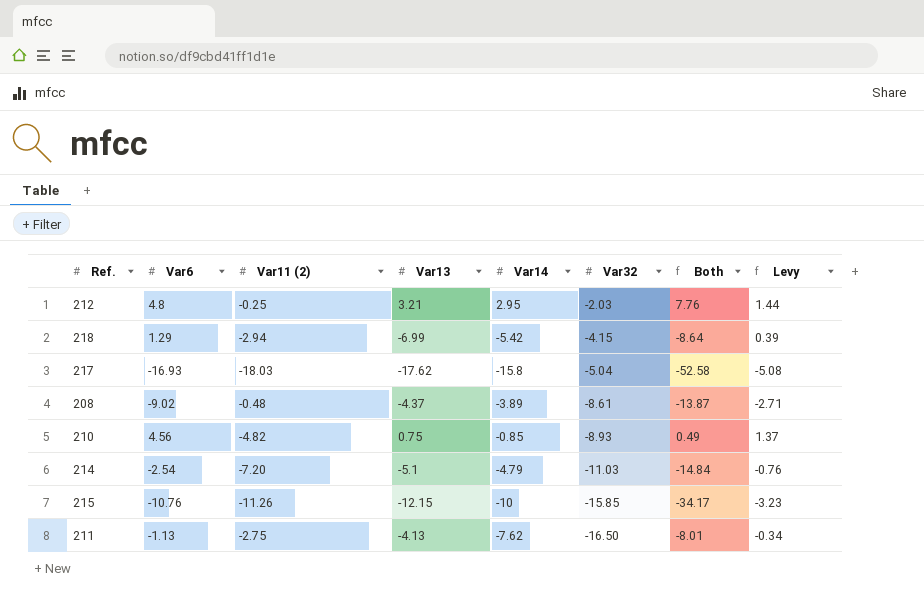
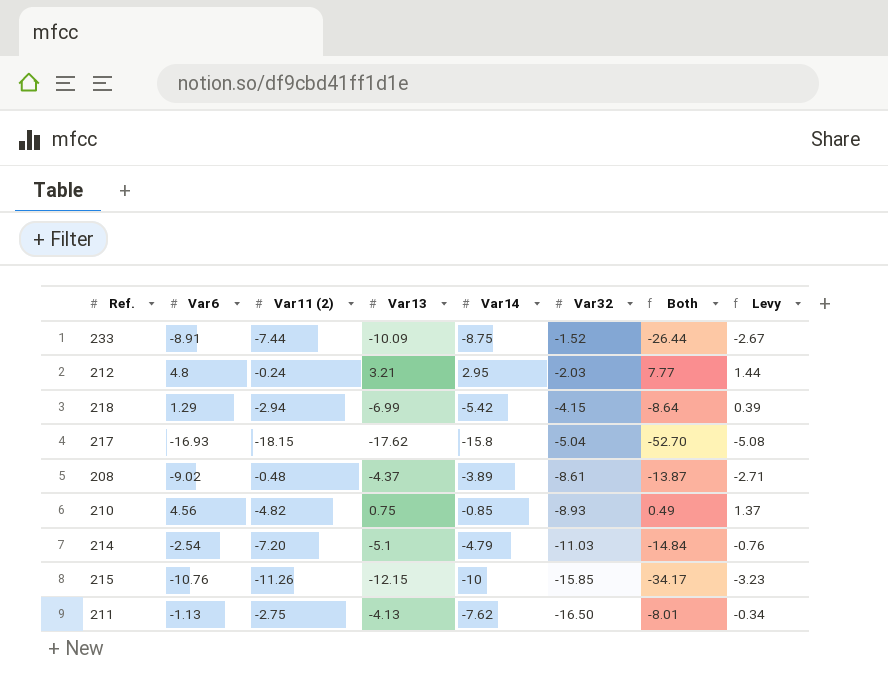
row 233: none -> -8.91 | -7.44 | -10.09 | -8.75 | -1.52 | -26.44 | -2.67
212 | Var11 (2): -0.25 -> -0.24
212 | Both: 7.76 -> 7.77
217 | Var11 (2): -18.03 -> -18.15
217 | Both: -52.58 -> -52.70

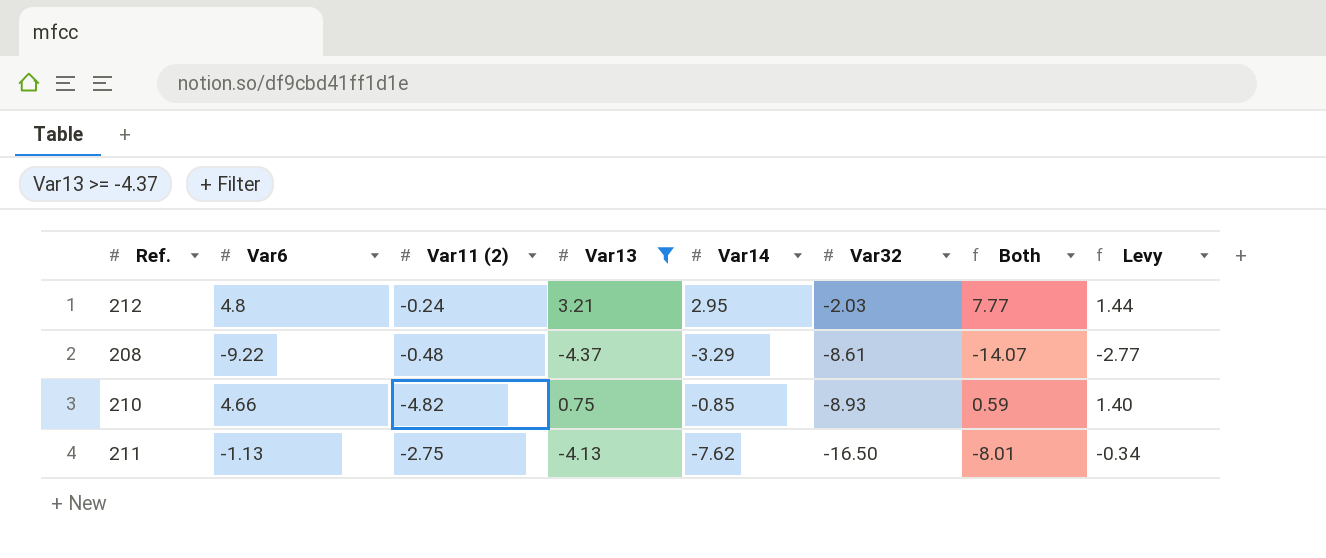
filter: none -> Var13 >= -4.37
208 | Var6: -9.02 -> -9.22
208 | Var14: -3.89 -> -3.29
208 | Both: -13.87 -> -14.07
208 | Levy: -2.71 -> -2.77
210 | Var6: 4.56 -> 4.66
210 | Both: 0.49 -> 0.59
210 | Levy: 1.37 -> 1.40

